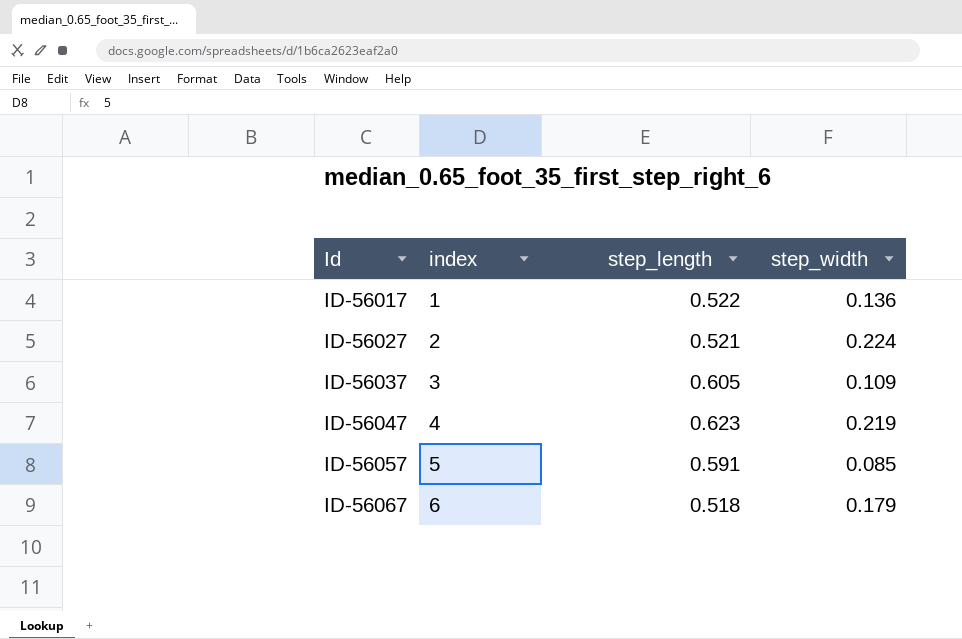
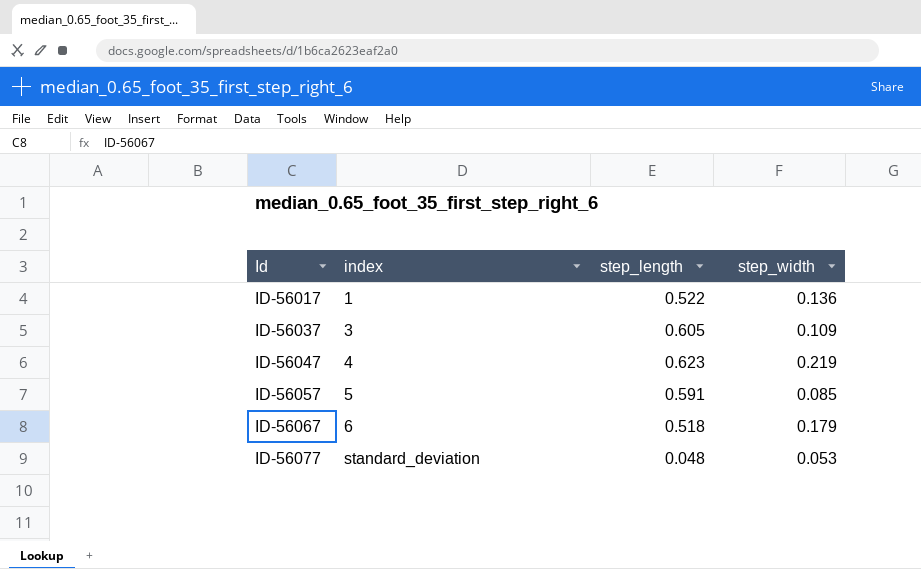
row ID-56027: 2 | 0.521 | 0.224 -> none
row ID-56077: none -> standard_deviation | 0.048 | 0.053

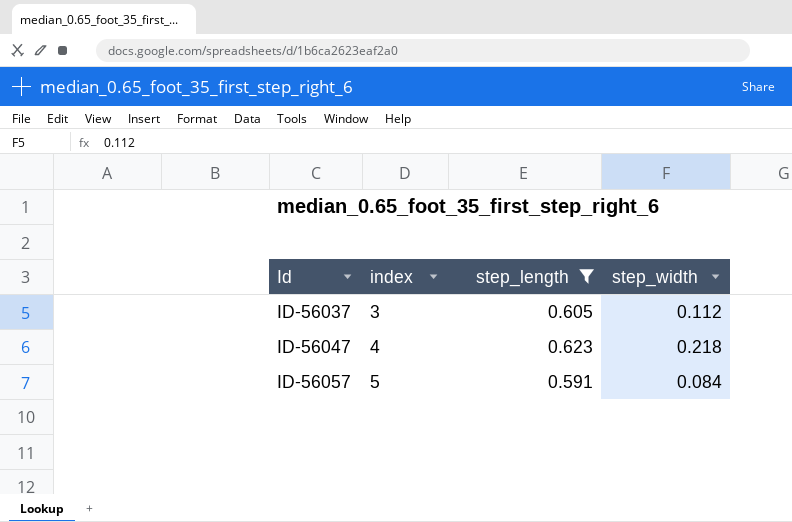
filter: none -> step_length >= 0.591
ID-56037 | step_width: 0.109 -> 0.112
ID-56047 | step_width: 0.219 -> 0.218
ID-56057 | step_width: 0.085 -> 0.084

